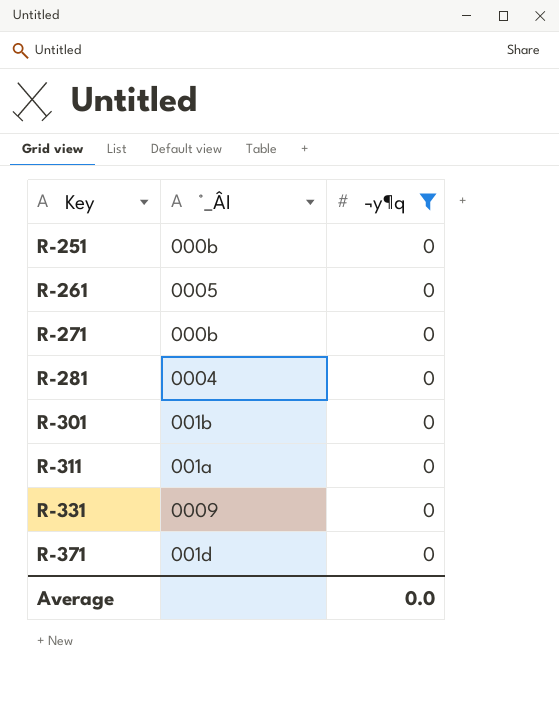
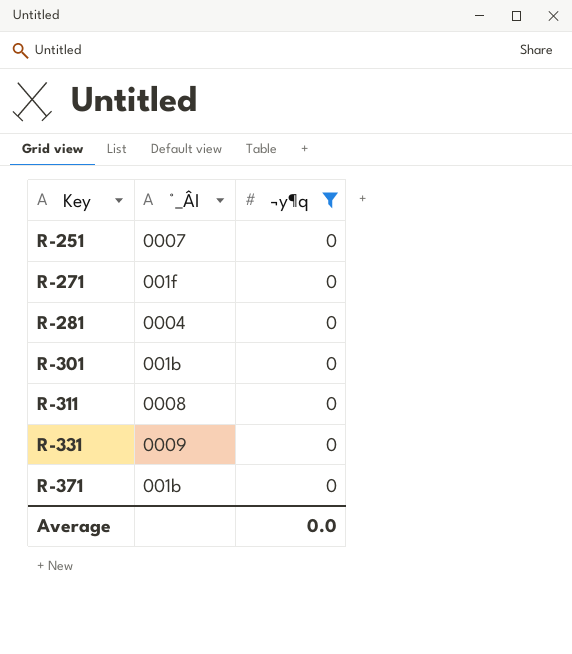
row R-261: 0005 | 0 -> none
R-251 | °_ÂI: 000b -> 0007
R-271 | °_ÂI: 000b -> 001f
R-311 | °_ÂI: 001a -> 0008
R-371 | °_ÂI: 001d -> 001b

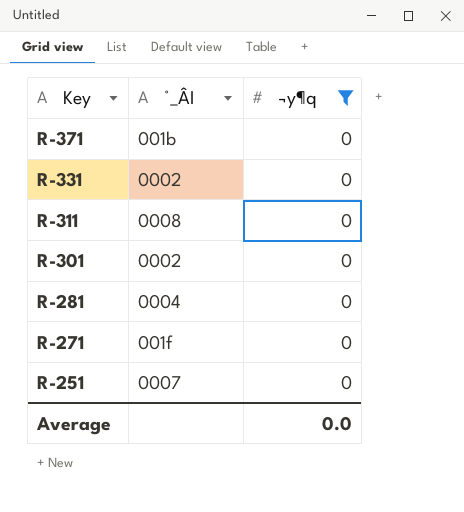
row order: Key ascending -> Key descending
R-331 | °_ÂI: 0009 -> 0002
R-301 | °_ÂI: 001b -> 0002

